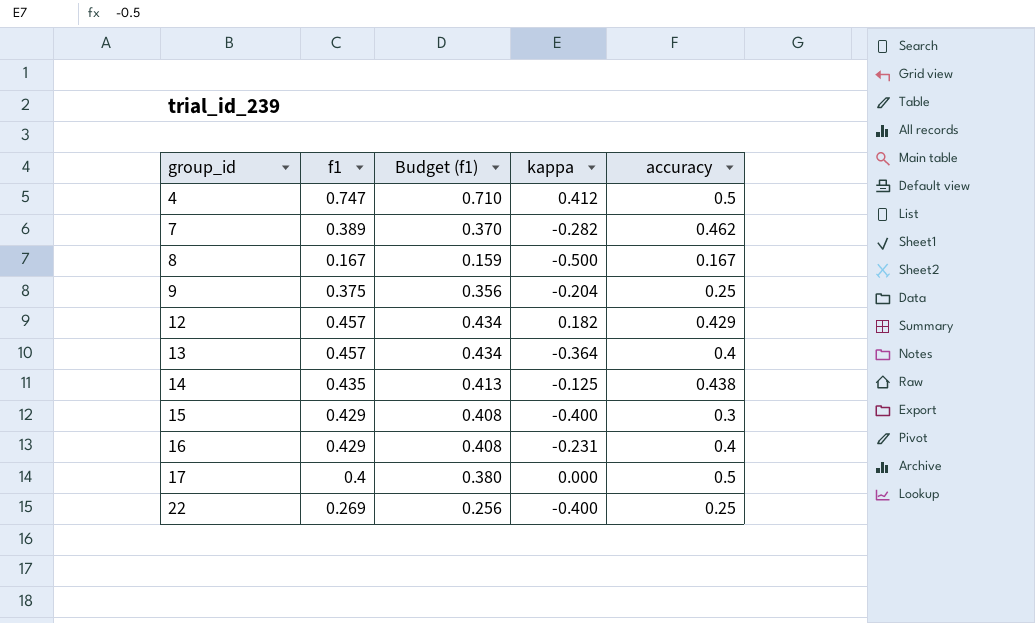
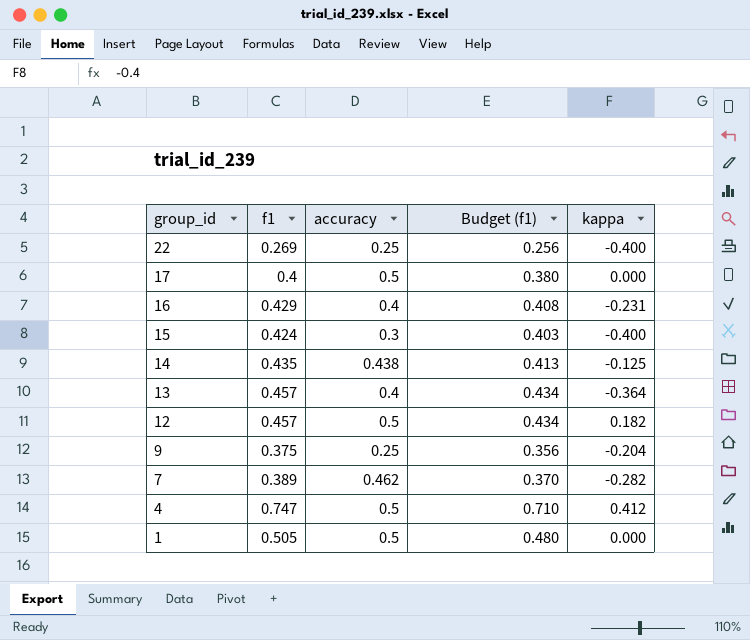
row order: group_id ascending -> group_id descending
column accuracy | position: 5 -> 3
row 8: 0.167 | 0.159 | -0.500 | 0.167 -> none
15 | f1: 0.429 -> 0.424
15 | Budget (f1): 0.408 -> 0.403
12 | accuracy: 0.429 -> 0.5
row 1: none -> 0.505 | 0.5 | 0.480 | 0.000

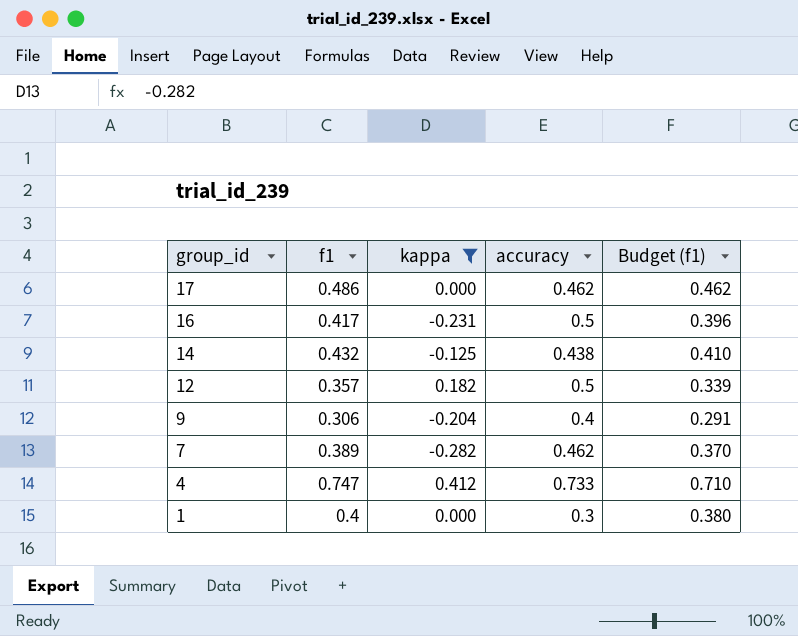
filter: none -> kappa >= -0.282
column kappa | position: 5 -> 3
17 | f1: 0.4 -> 0.486
17 | accuracy: 0.5 -> 0.462
17 | Budget (f1): 0.380 -> 0.462
16 | f1: 0.429 -> 0.417
16 | accuracy: 0.4 -> 0.5
16 | Budget (f1): 0.408 -> 0.396
14 | f1: 0.435 -> 0.432
14 | Budget (f1): 0.413 -> 0.410
12 | f1: 0.457 -> 0.357
12 | Budget (f1): 0.434 -> 0.339
9 | f1: 0.375 -> 0.306
9 | accuracy: 0.25 -> 0.4
9 | Budget (f1): 0.356 -> 0.291
4 | accuracy: 0.5 -> 0.733
1 | f1: 0.505 -> 0.4
1 | accuracy: 0.5 -> 0.3
1 | Budget (f1): 0.480 -> 0.380

